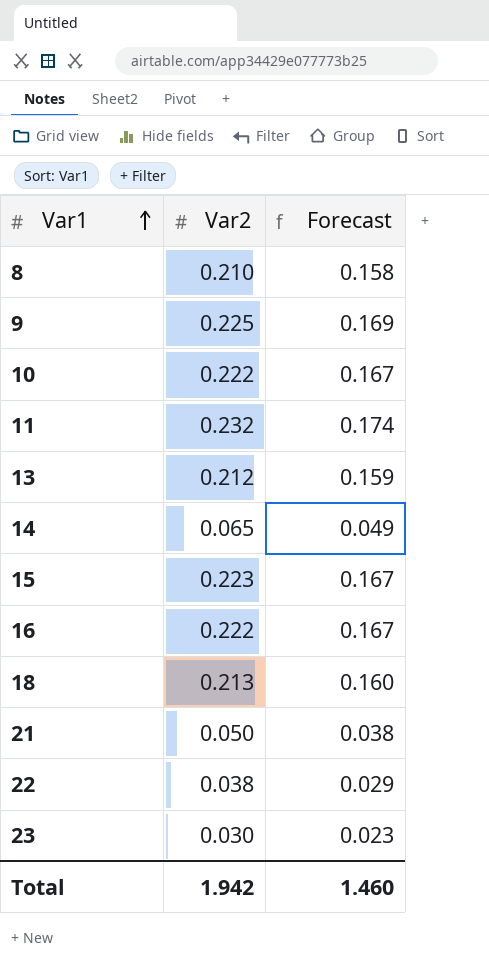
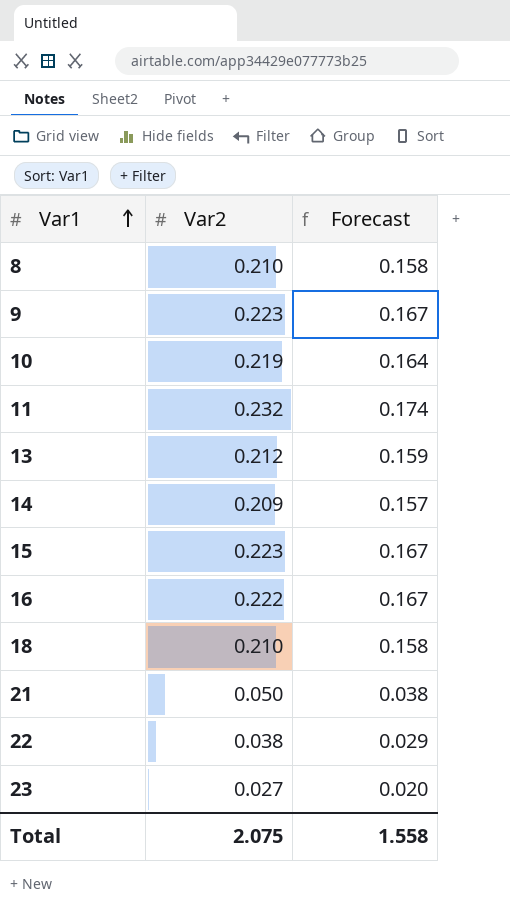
9 | Var2: 0.225 -> 0.223
9 | Forecast: 0.169 -> 0.167
10 | Var2: 0.222 -> 0.219
10 | Forecast: 0.167 -> 0.164
14 | Var2: 0.065 -> 0.209
14 | Forecast: 0.049 -> 0.157
18 | Var2: 0.213 -> 0.210
18 | Forecast: 0.160 -> 0.158
23 | Var2: 0.030 -> 0.027
23 | Forecast: 0.023 -> 0.020
Total | Var2: 1.942 -> 2.075
Total | Forecast: 1.460 -> 1.558

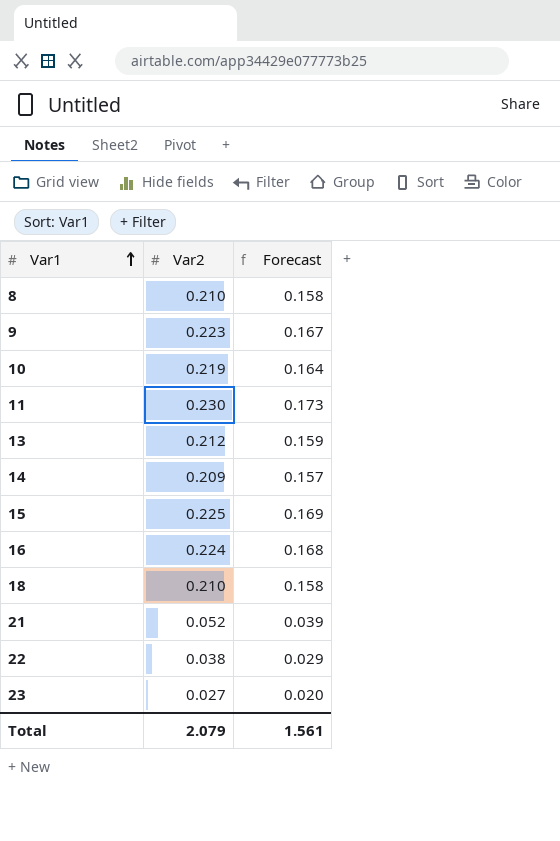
11 | Var2: 0.232 -> 0.230
11 | Forecast: 0.174 -> 0.173
15 | Var2: 0.223 -> 0.225
15 | Forecast: 0.167 -> 0.169
16 | Var2: 0.222 -> 0.224
16 | Forecast: 0.167 -> 0.168
21 | Var2: 0.050 -> 0.052
21 | Forecast: 0.038 -> 0.039
Total | Var2: 2.075 -> 2.079
Total | Forecast: 1.558 -> 1.561

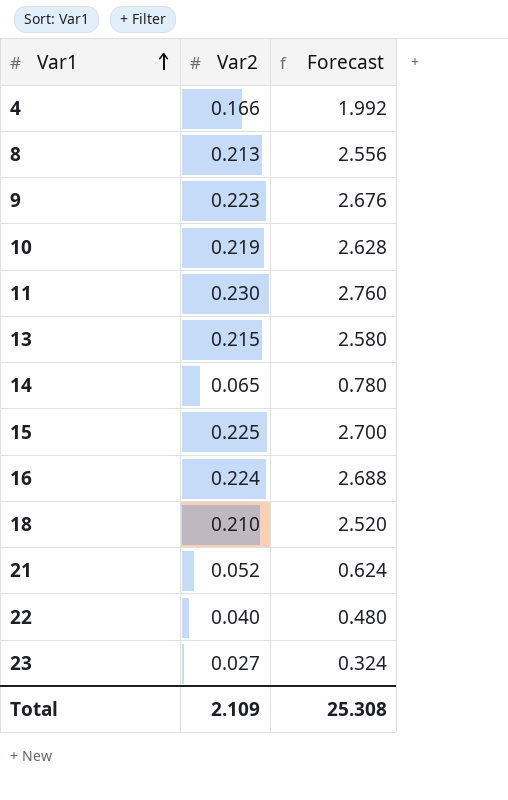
column Forecast | formula: [Var2] * 0.75 -> [Var2] * 12
row 4: none -> 0.166 | 1.992
8 | Var2: 0.210 -> 0.213
13 | Var2: 0.212 -> 0.215
14 | Var2: 0.209 -> 0.065
22 | Var2: 0.038 -> 0.040
Total | Var2: 2.079 -> 2.109
Total | Forecast: 1.561 -> 25.308

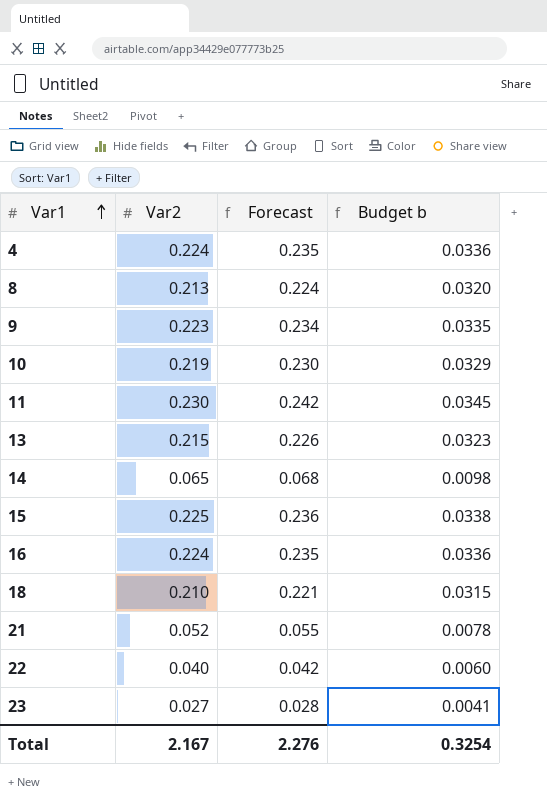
column Forecast | formula: [Var2] * 12 -> [Var2] * 1.05
column Budget b | formula: none -> [Var2] * 0.15
4 | Var2: 0.166 -> 0.224
Total | Var2: 2.109 -> 2.167
Total | Forecast: 25.308 -> 2.276

